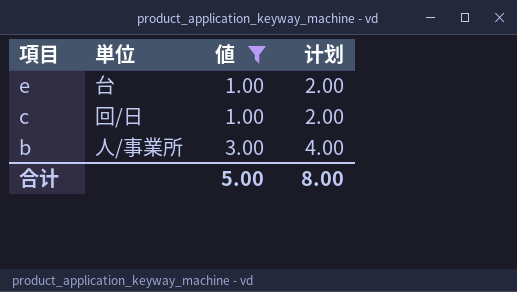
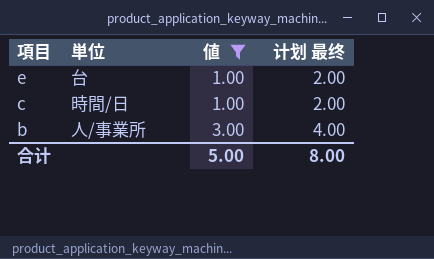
column name: 计划 -> 计划 最终
c | 単位: 回/日 -> 時間/日

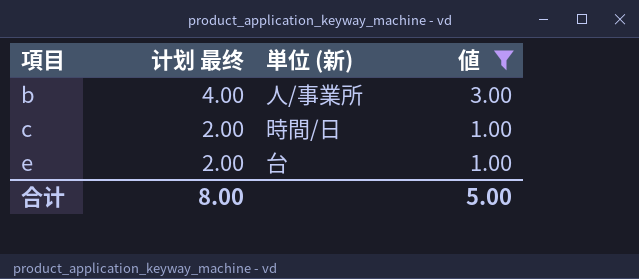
row order: 項目 descending -> 項目 ascending
column 计划 最终 | position: 4 -> 2
column name: 単位 -> 単位 (新)

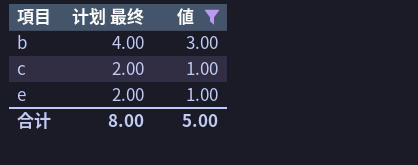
column 単位 (新) | position: 3 -> none

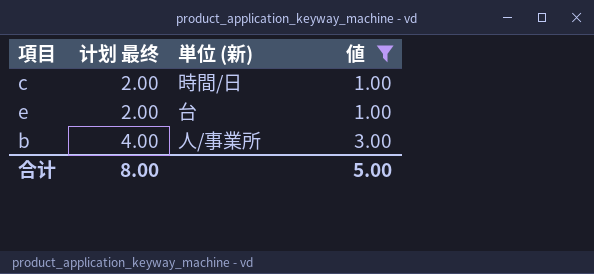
row order: 項目 ascending -> 计划 最终 ascending
column 単位 (新) | position: none -> 3

